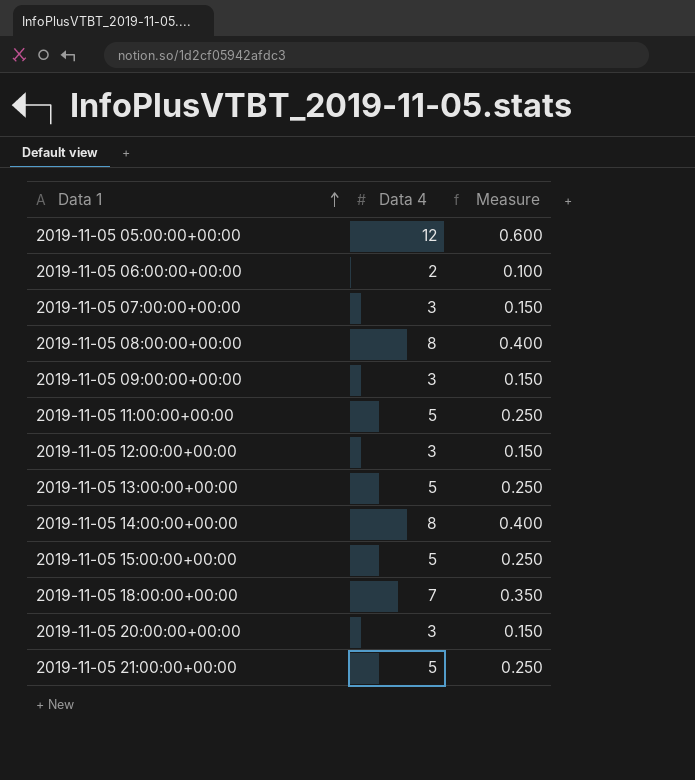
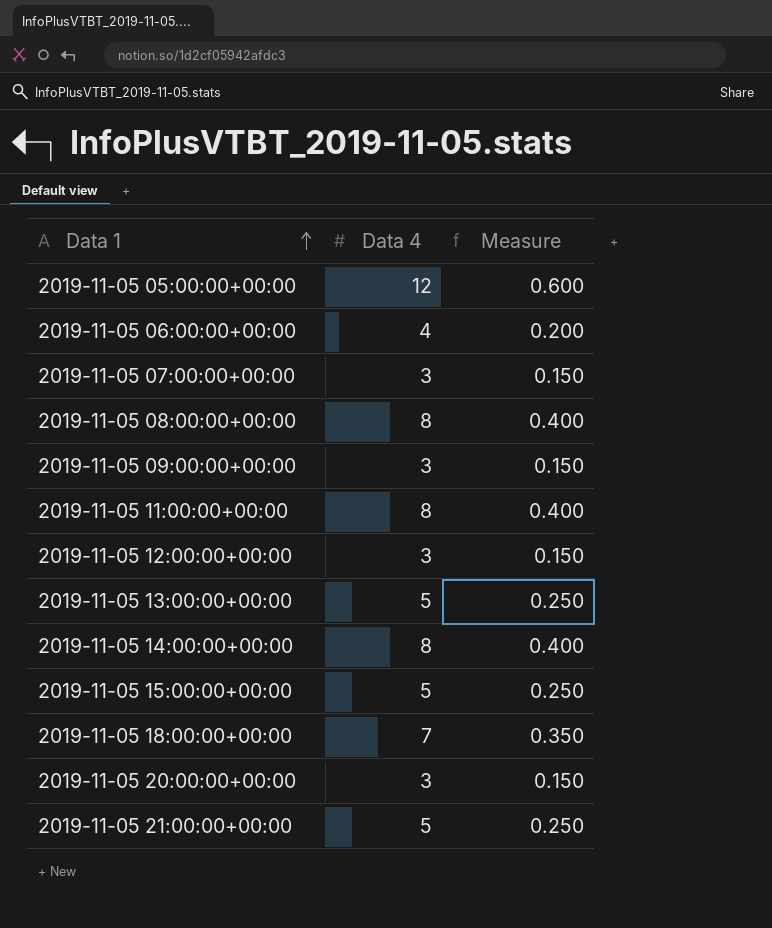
2019-11-05 06:00:00+00:00 | Data 4: 2 -> 4
2019-11-05 06:00:00+00:00 | Measure: 0.100 -> 0.200
2019-11-05 11:00:00+00:00 | Data 4: 5 -> 8
2019-11-05 11:00:00+00:00 | Measure: 0.250 -> 0.400

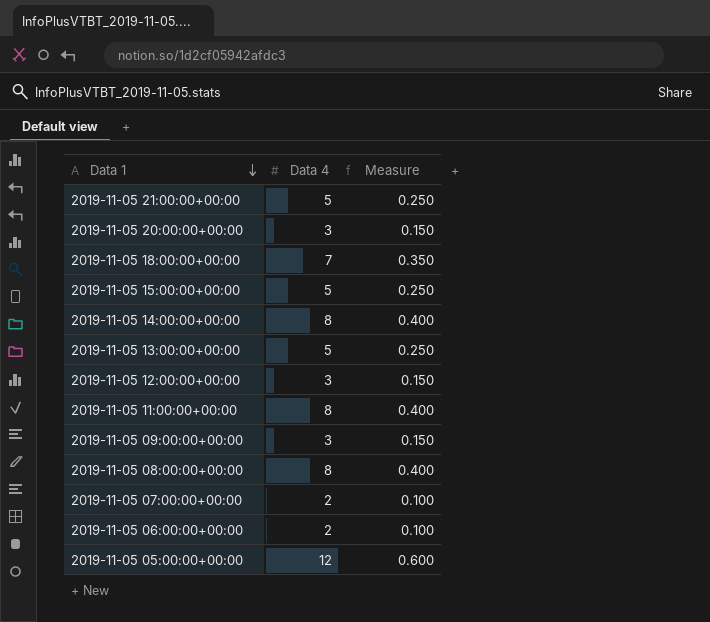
row order: Data 1 ascending -> Data 1 descending
2019-11-05 07:00:00+00:00 | Data 4: 3 -> 2
2019-11-05 07:00:00+00:00 | Measure: 0.150 -> 0.100
2019-11-05 06:00:00+00:00 | Data 4: 4 -> 2
2019-11-05 06:00:00+00:00 | Measure: 0.200 -> 0.100

